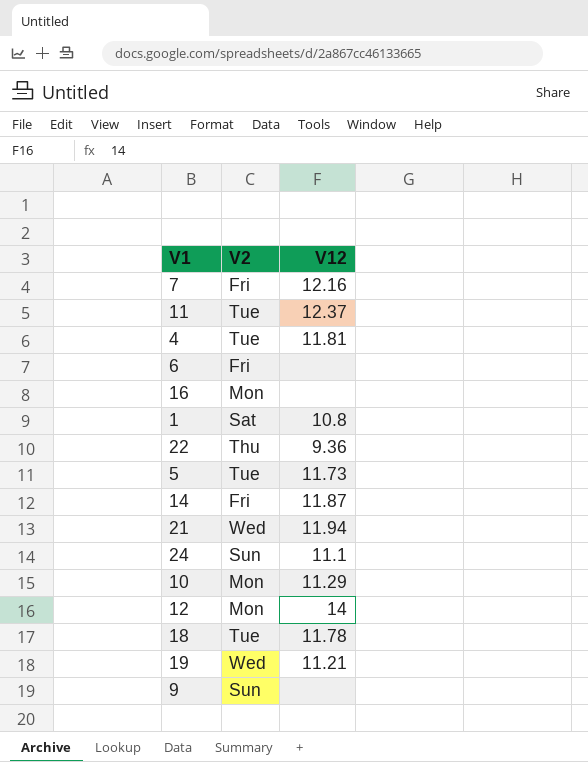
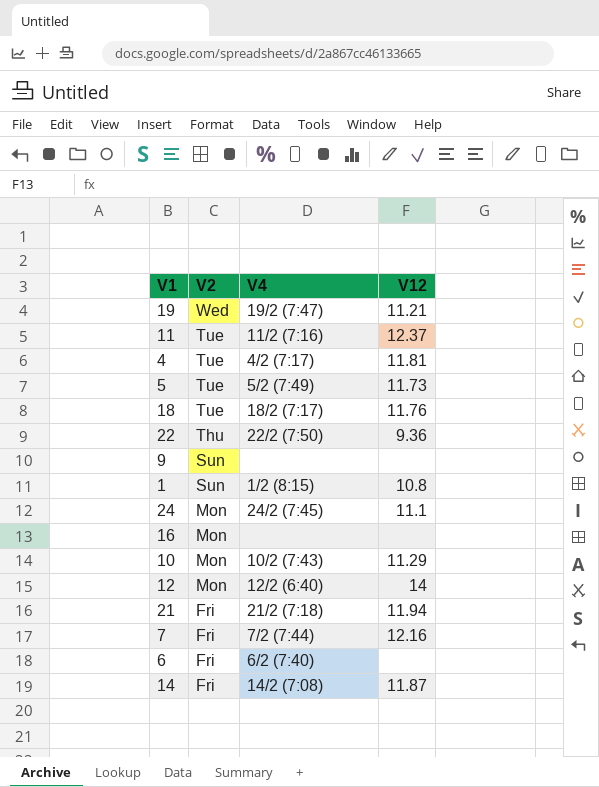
row order: none -> V2 descending
column V4 | position: none -> 3
18 | V12: 11.78 -> 11.76
1 | V2: Sat -> Sun
24 | V2: Sun -> Mon
21 | V2: Wed -> Fri

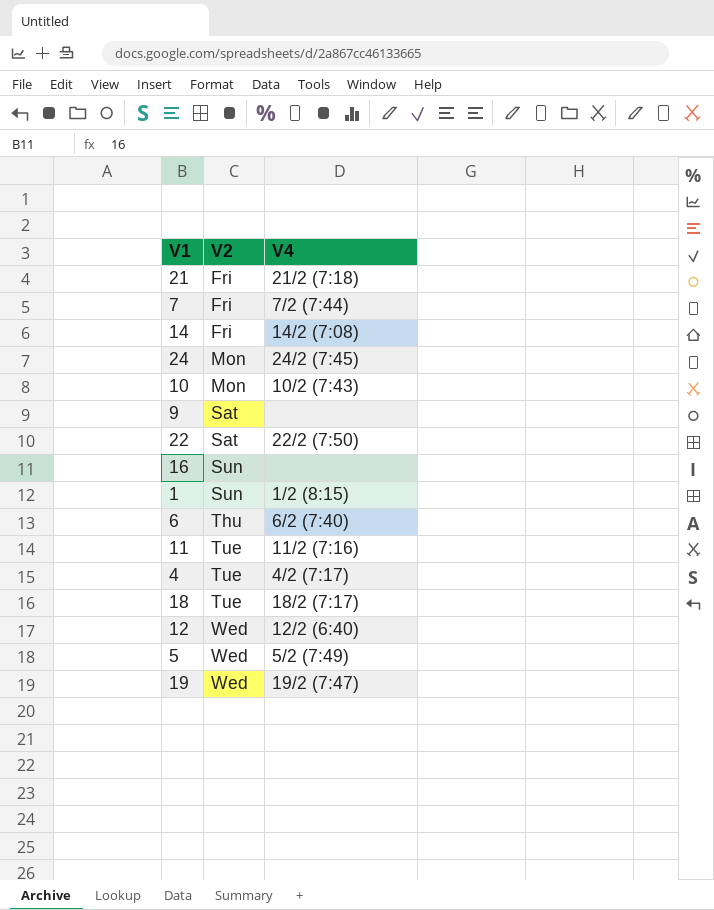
row order: V2 descending -> V2 ascending
column V12 | position: 4 -> none
9 | V2: Sun -> Sat
22 | V2: Thu -> Sat
16 | V2: Mon -> Sun
6 | V2: Fri -> Thu
12 | V2: Mon -> Wed
5 | V2: Tue -> Wed

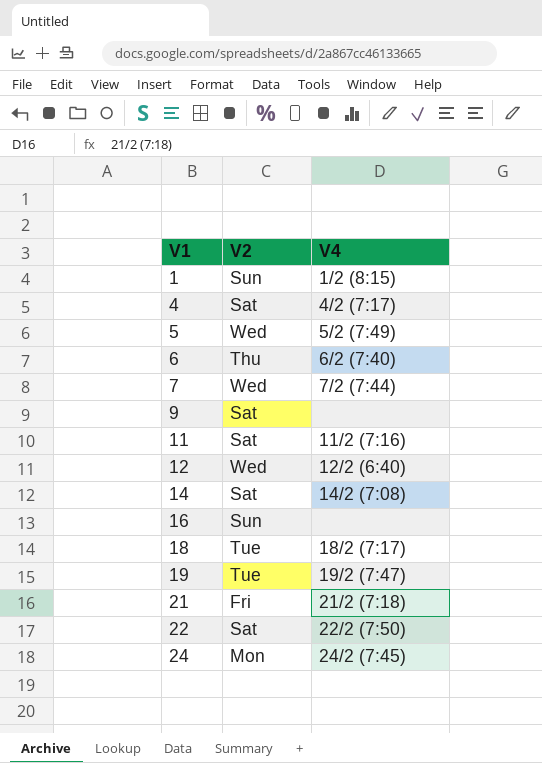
row order: V2 ascending -> V1 ascending
row 10: Mon | 10/2 (7:43) -> none
4 | V2: Tue -> Sat
7 | V2: Fri -> Wed
11 | V2: Tue -> Sat
14 | V2: Fri -> Sat
19 | V2: Wed -> Tue

